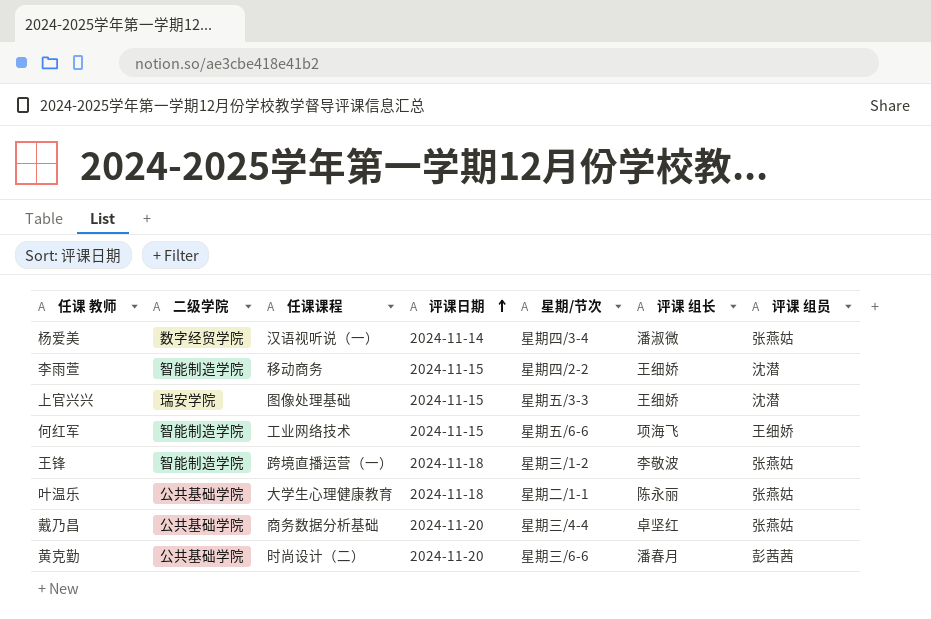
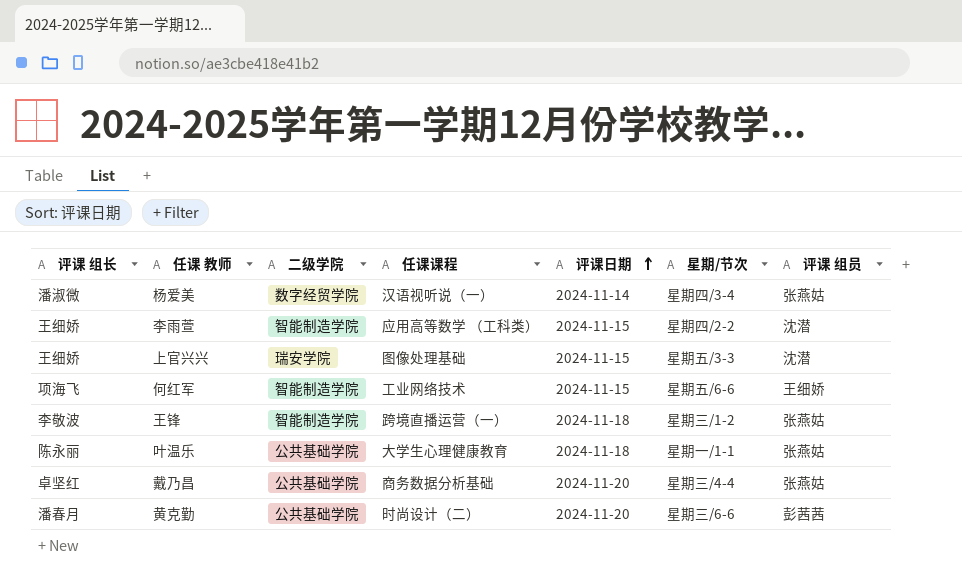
column 评课 组长 | position: 6 -> 1
李雨萱 | 任课课程: 移动商务 -> 应用高等数学 （工科类）
叶温乐 | 星期/节次: 星期二/1-1 -> 星期一/1-1

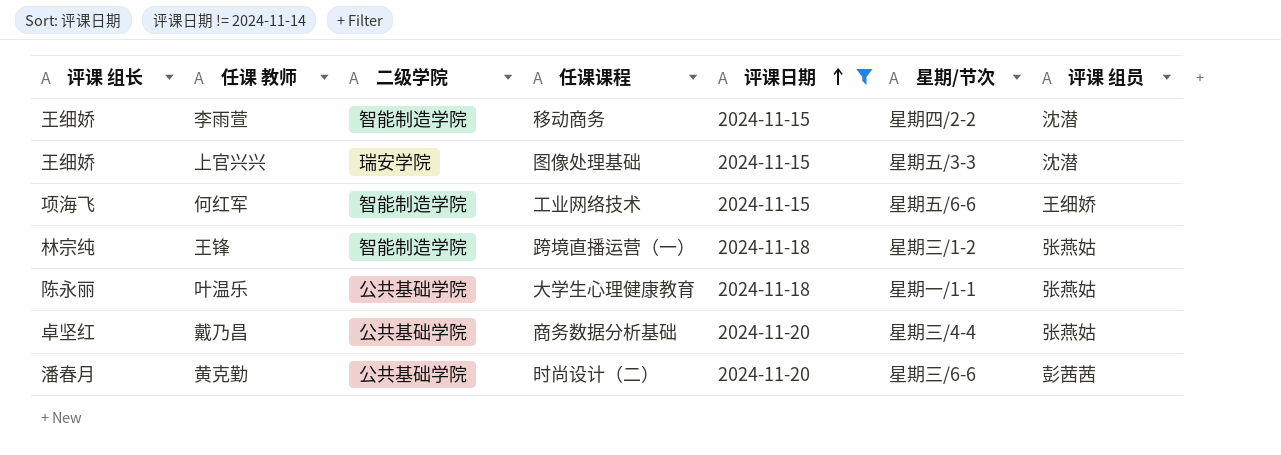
filter: none -> 评课日期 != 2024-11-14
李雨萱 | 任课课程: 应用高等数学 （工科类） -> 移动商务
王锋 | 评课 组长: 李敬波 -> 林宗纯

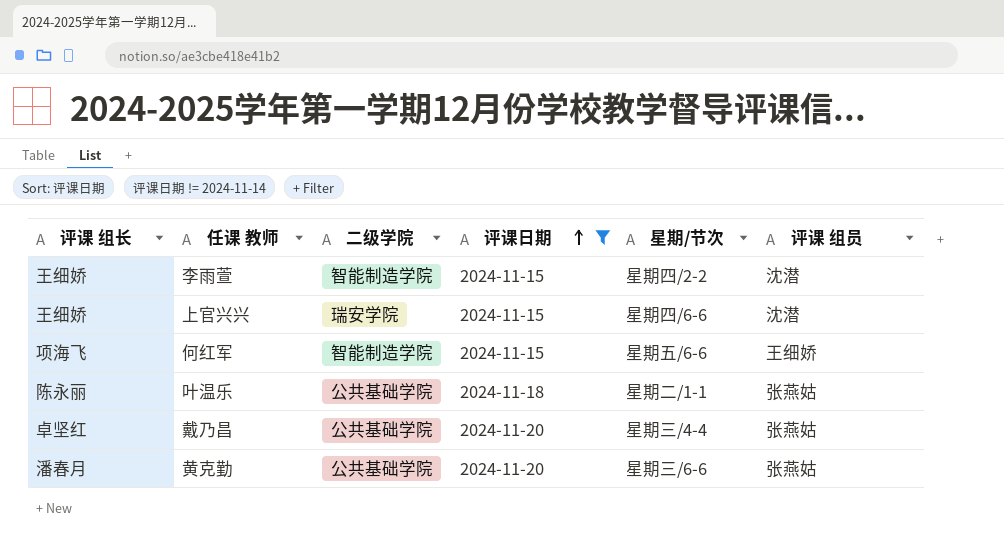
column 任课课程 | position: 4 -> none
row 王锋: 林宗纯 | 智能制造学院 | 跨境直播运营（一） | 2024-11-18 | 星期三/1-2 | 张燕姑 -> none
上官兴兴 | 星期/节次: 星期五/3-3 -> 星期四/6-6
叶温乐 | 星期/节次: 星期一/1-1 -> 星期二/1-1
黄克勤 | 评课 组员: 彭茜茜 -> 张燕姑

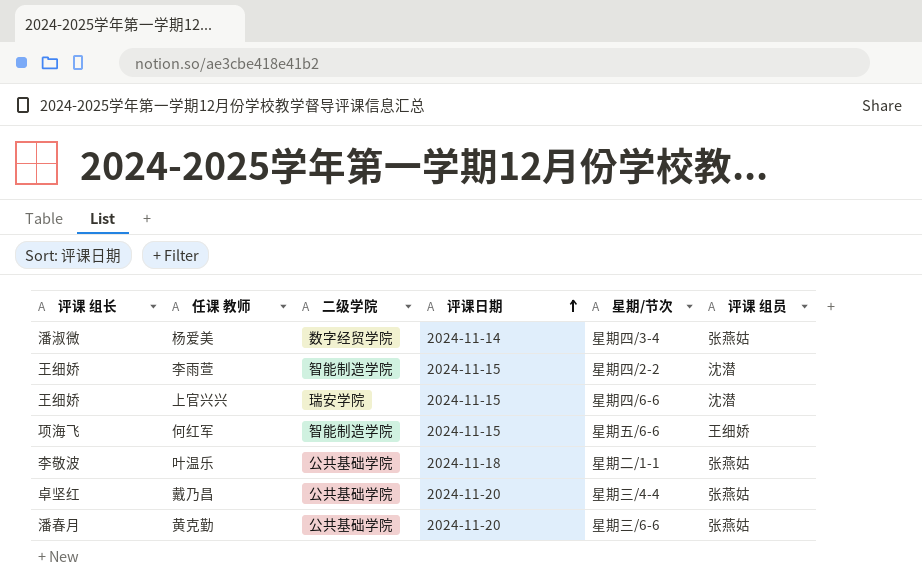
filter: 评课日期 != 2024-11-14 -> none
叶温乐 | 评课 组长: 陈永丽 -> 李敬波

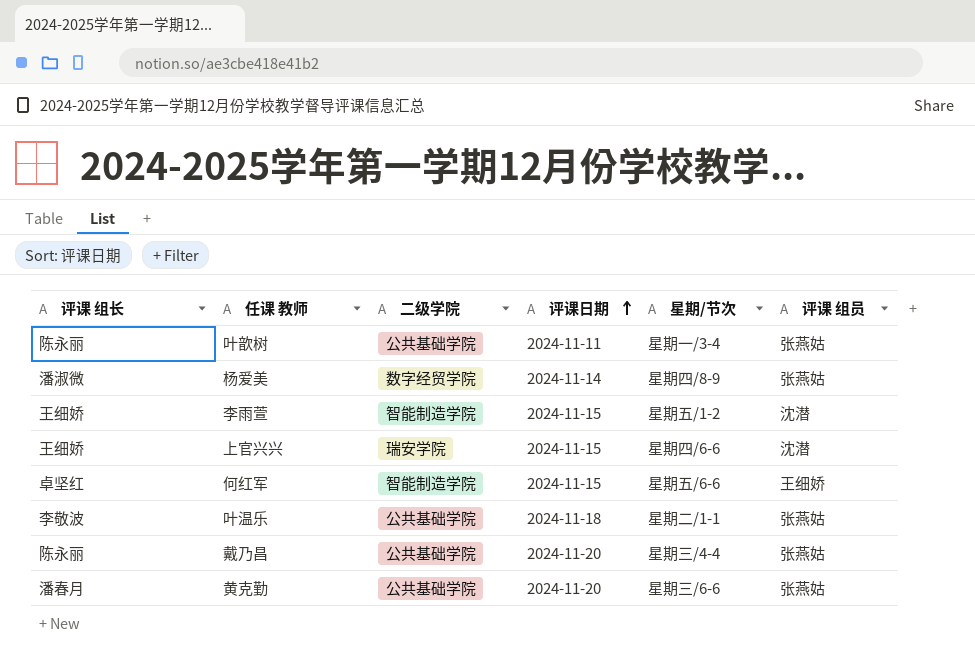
row 叶歆树: none -> 陈永丽 | 公共基础学院 | 2024-11-11 | 星期一/3-4 | 张燕姑
杨爱美 | 星期/节次: 星期四/3-4 -> 星期四/8-9
李雨萱 | 星期/节次: 星期四/2-2 -> 星期五/1-2
何红军 | 评课 组长: 项海飞 -> 卓坚红
戴乃昌 | 评课 组长: 卓坚红 -> 陈永丽

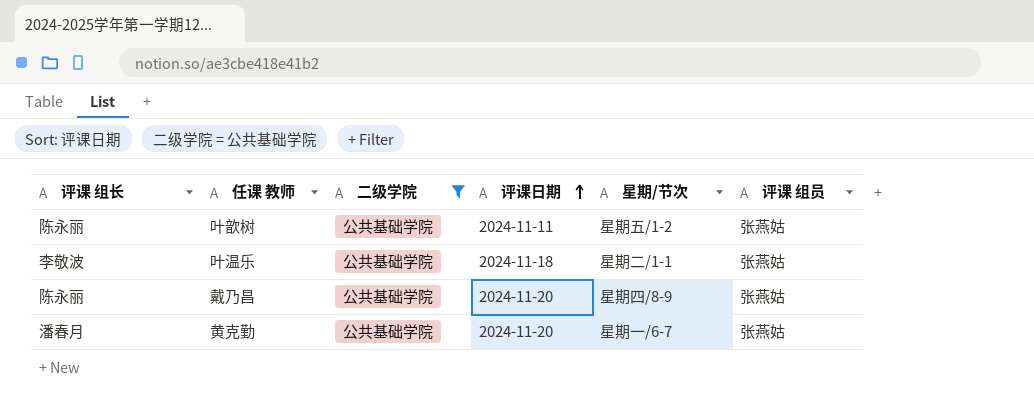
filter: none -> 二级学院 = 公共基础学院
叶歆树 | 星期/节次: 星期一/3-4 -> 星期五/1-2
戴乃昌 | 星期/节次: 星期三/4-4 -> 星期四/8-9
黄克勤 | 星期/节次: 星期三/6-6 -> 星期一/6-7

